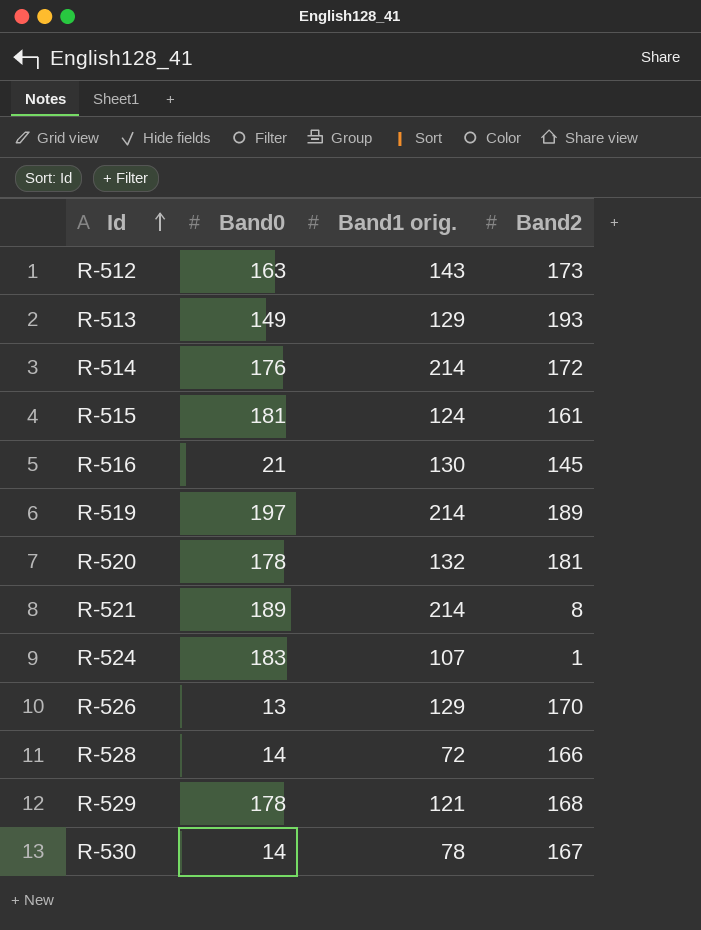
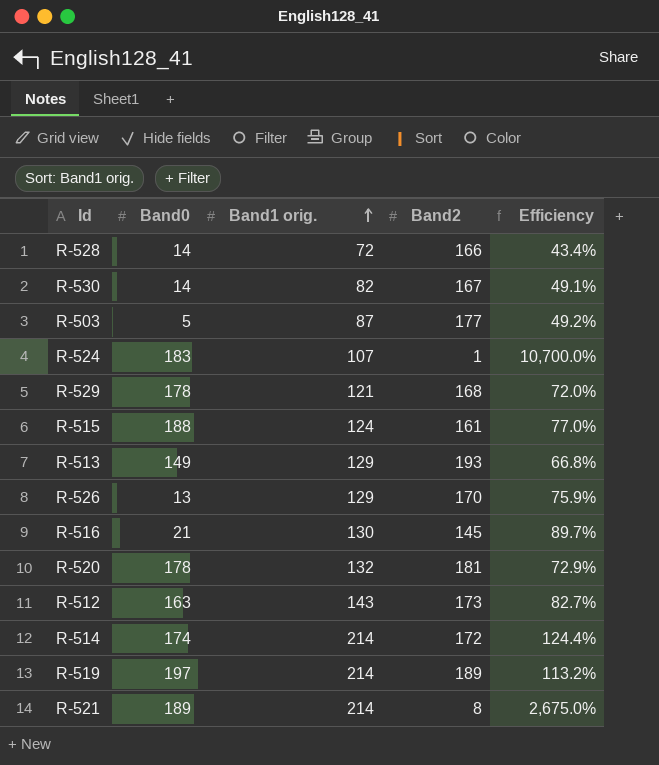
row order: Id ascending -> Band1 orig. ascending
column Efficiency | formula: none -> [Band1 orig.] / [Band2]
R-530 | Band1 orig.: 78 -> 82
row R-503: none -> 5 | 87 | 177 | 49.2%
R-515 | Band0: 181 -> 188
R-514 | Band0: 176 -> 174

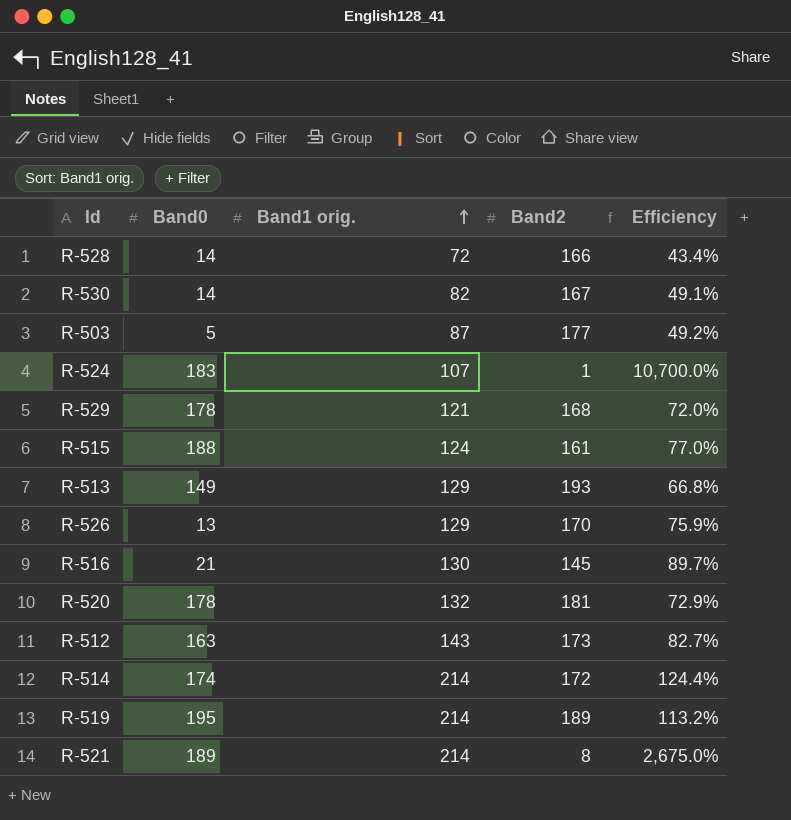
R-519 | Band0: 197 -> 195

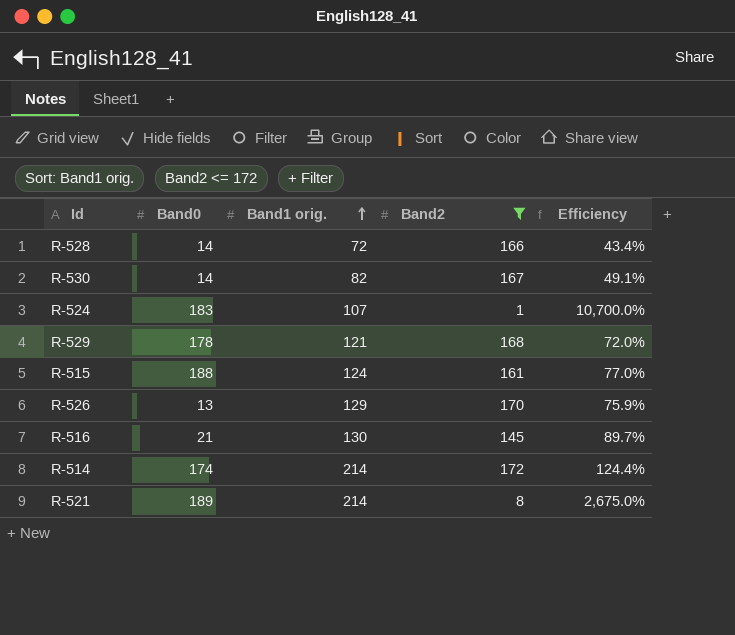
filter: none -> Band2 <= 172

